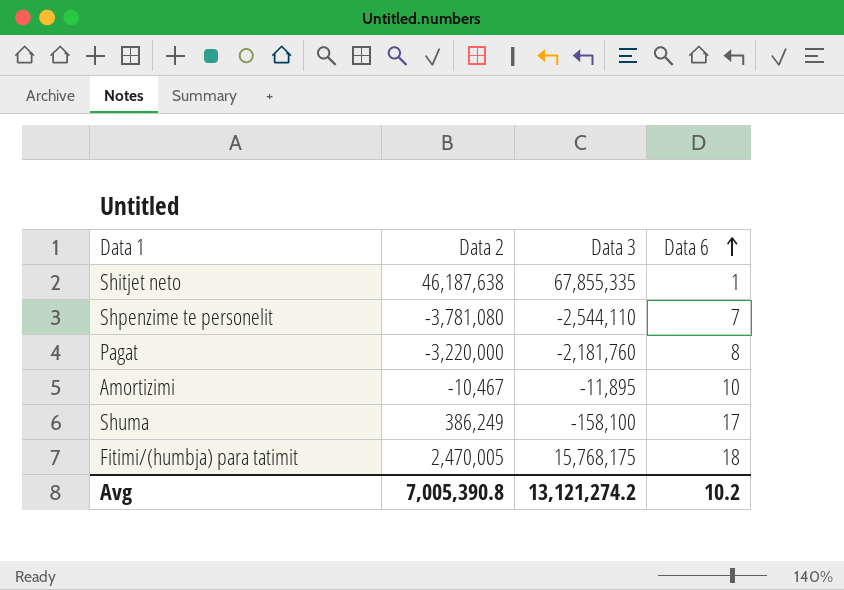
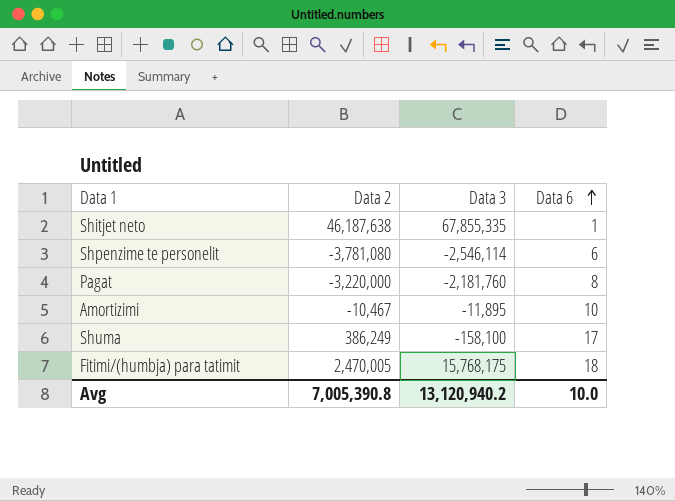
Shpenzime te personelit | Data 3: -2,544,110 -> -2,546,114
Shpenzime te personelit | Data 6: 7 -> 6
Avg | Data 3: 13,121,274.2 -> 13,120,940.2
Avg | Data 6: 10.2 -> 10.0

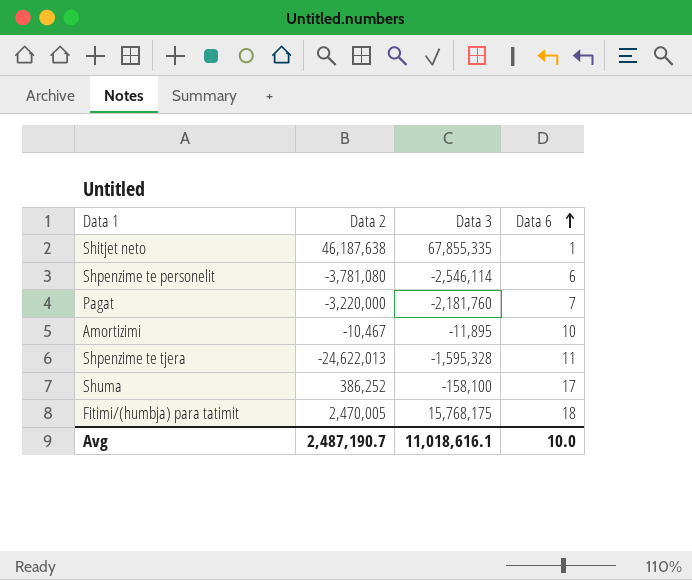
Pagat | Data 6: 8 -> 7
row Shpenzime te tjera: none -> -24,622,013 | -1,595,328 | 11
Shuma | Data 2: 386,249 -> 386,252
Avg | Data 2: 7,005,390.8 -> 2,487,190.7
Avg | Data 3: 13,120,940.2 -> 11,018,616.1

